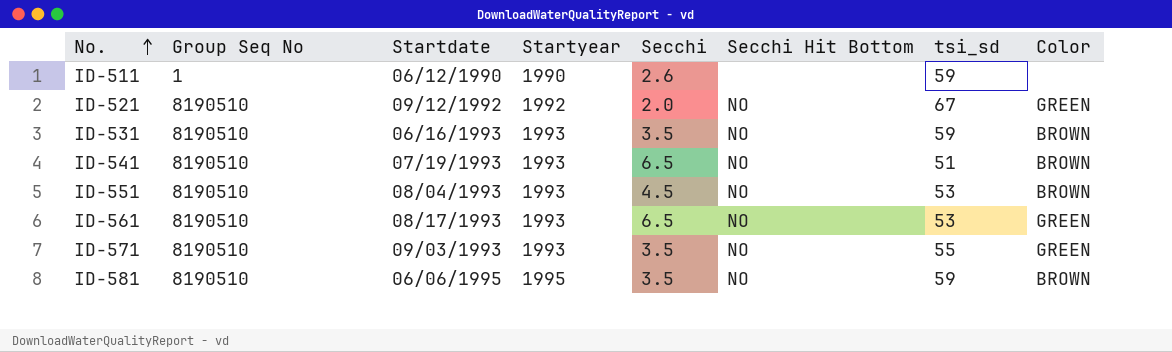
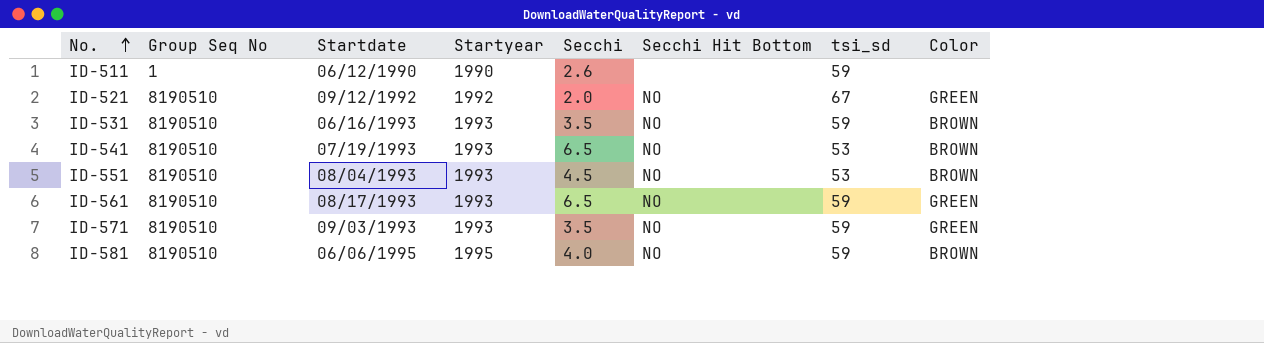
ID-541 | tsi_sd: 51 -> 53
ID-561 | tsi_sd: 53 -> 59
ID-571 | tsi_sd: 55 -> 59
ID-581 | Secchi: 3.5 -> 4.0

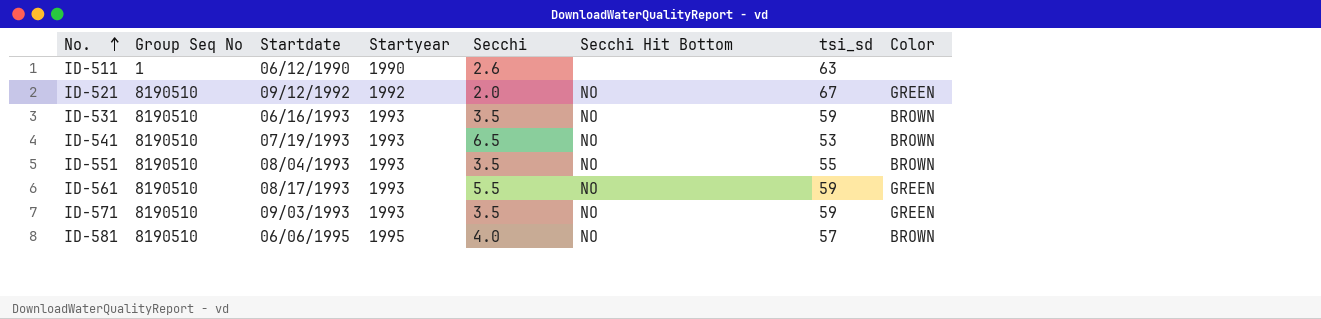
ID-511 | tsi_sd: 59 -> 63
ID-551 | Secchi: 4.5 -> 3.5
ID-551 | tsi_sd: 53 -> 55
ID-561 | Secchi: 6.5 -> 5.5
ID-581 | tsi_sd: 59 -> 57

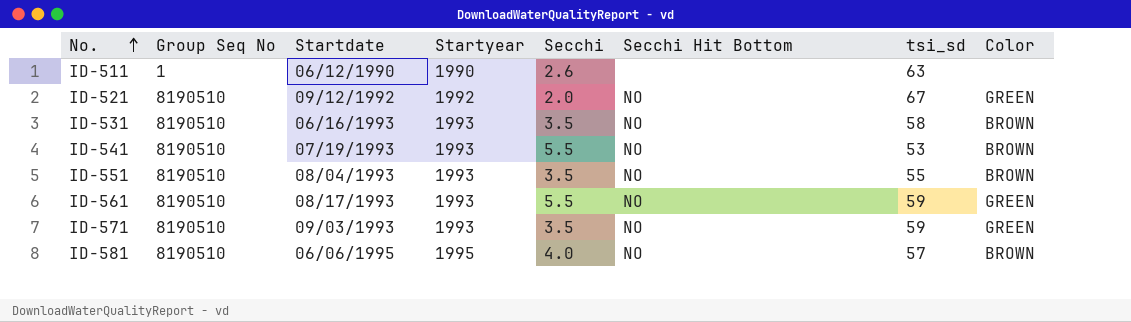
ID-531 | tsi_sd: 59 -> 58
ID-541 | Secchi: 6.5 -> 5.5

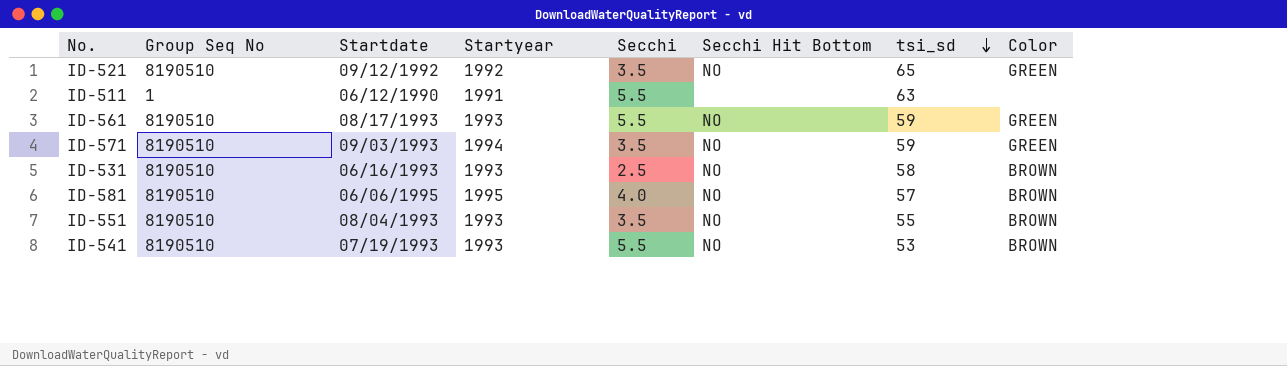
row order: No. ascending -> tsi_sd descending
ID-521 | Secchi: 2.0 -> 3.5
ID-521 | tsi_sd: 67 -> 65
ID-511 | Startyear: 1990 -> 1991
ID-511 | Secchi: 2.6 -> 5.5
ID-571 | Startyear: 1993 -> 1994
ID-531 | Secchi: 3.5 -> 2.5

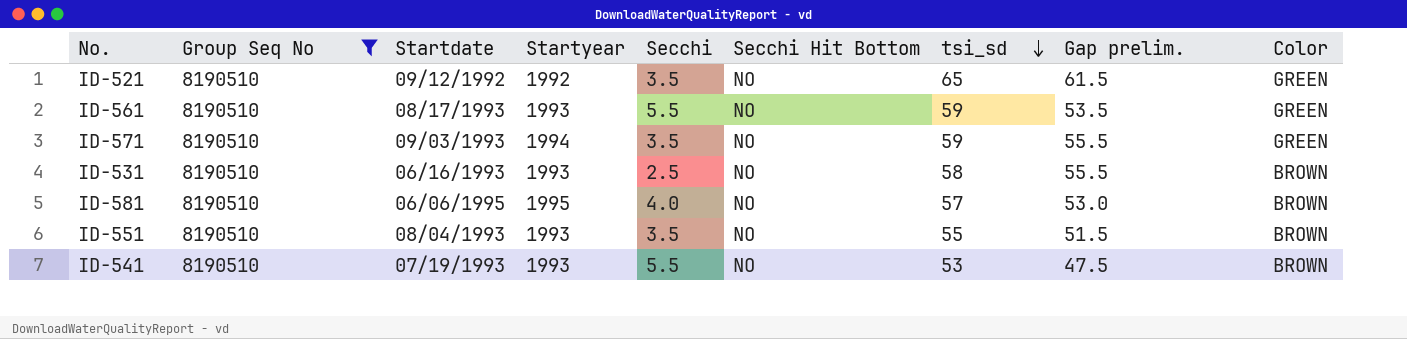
filter: none -> Group Seq No = 8190510
column Gap prelim. | formula: none -> [tsi_sd] - [Secchi]

